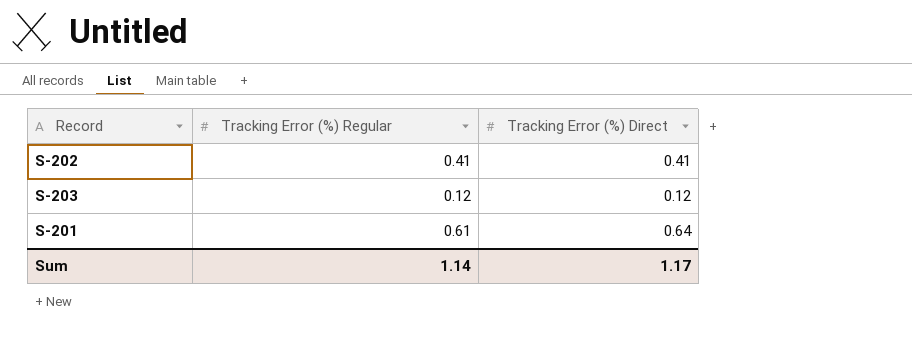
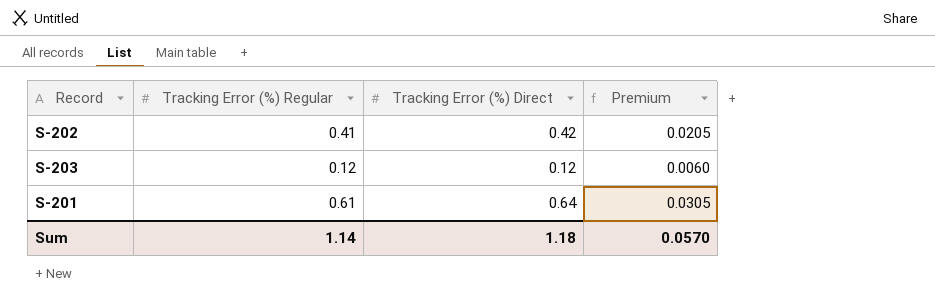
column Premium | formula: none -> [Tracking Error (%) Regular] * 0.05
S-202 | Tracking Error (%) Direct: 0.41 -> 0.42
Sum | Tracking Error (%) Direct: 1.17 -> 1.18

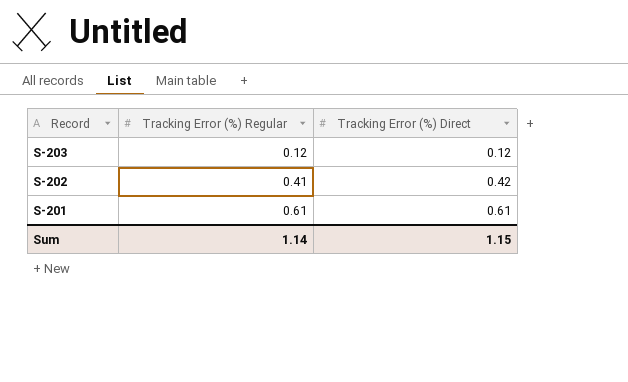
row order: none -> Record descending
column Premium | formula: [Tracking Error (%) Regular] * 0.05 -> none
S-201 | Tracking Error (%) Direct: 0.64 -> 0.61
Sum | Tracking Error (%) Direct: 1.18 -> 1.15

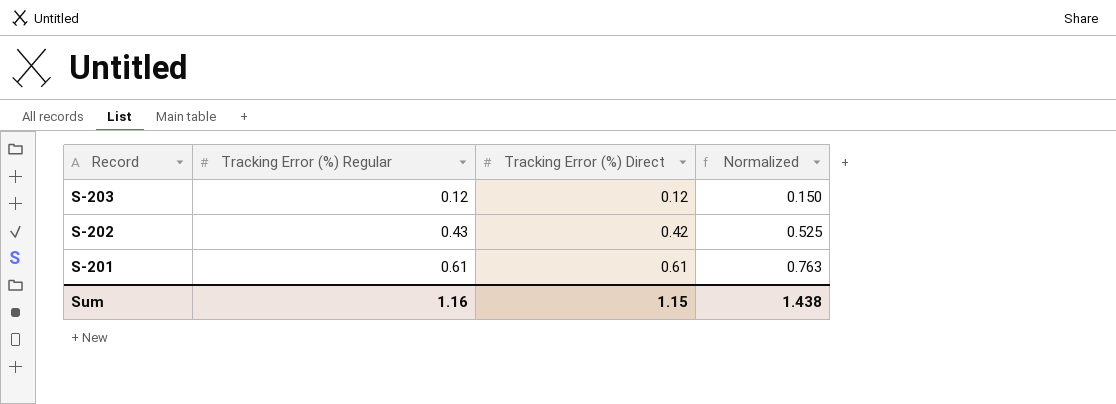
column Normalized | formula: none -> [Tracking Error (%) Direct] * 1.25
S-202 | Tracking Error (%) Regular: 0.41 -> 0.43
Sum | Tracking Error (%) Regular: 1.14 -> 1.16

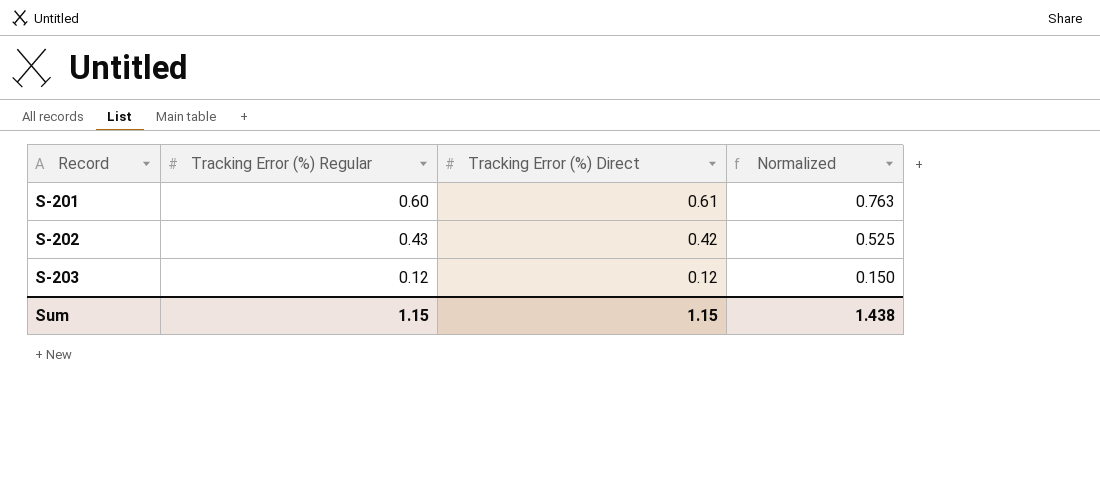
row order: Record descending -> Record ascending
S-201 | Tracking Error (%) Regular: 0.61 -> 0.60
Sum | Tracking Error (%) Regular: 1.16 -> 1.15

